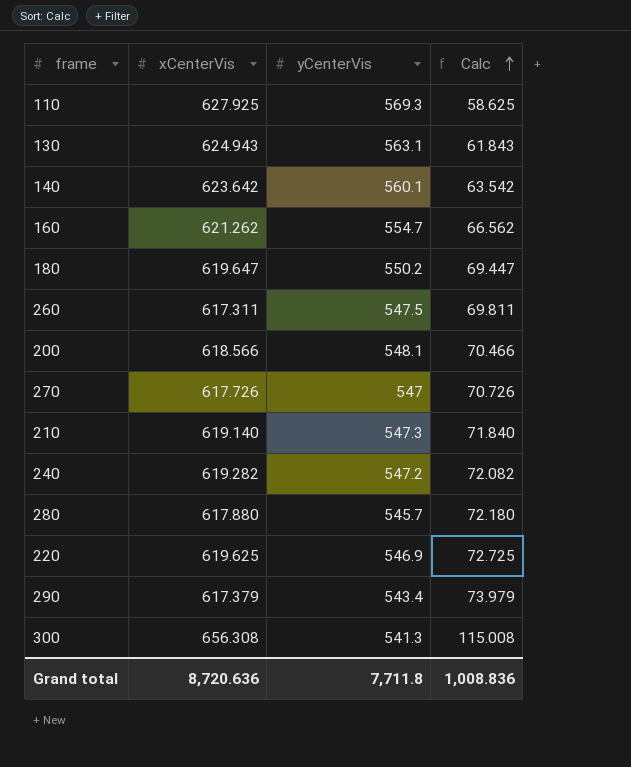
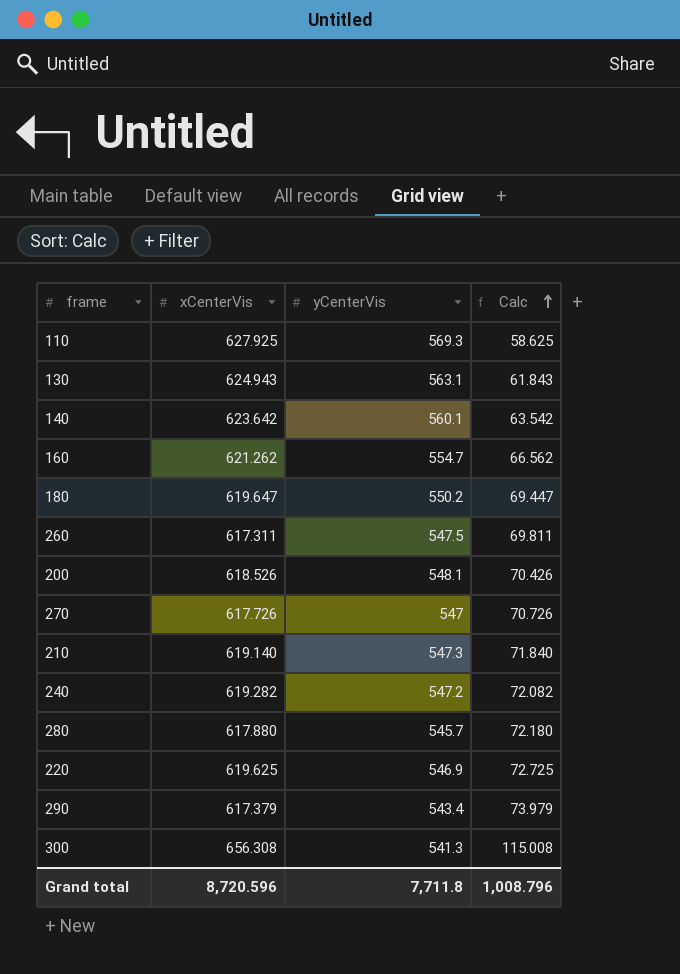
200 | xCenterVis: 618.566 -> 618.526
200 | Calc: 70.466 -> 70.426
Grand total | xCenterVis: 8,720.636 -> 8,720.596
Grand total | Calc: 1,008.836 -> 1,008.796

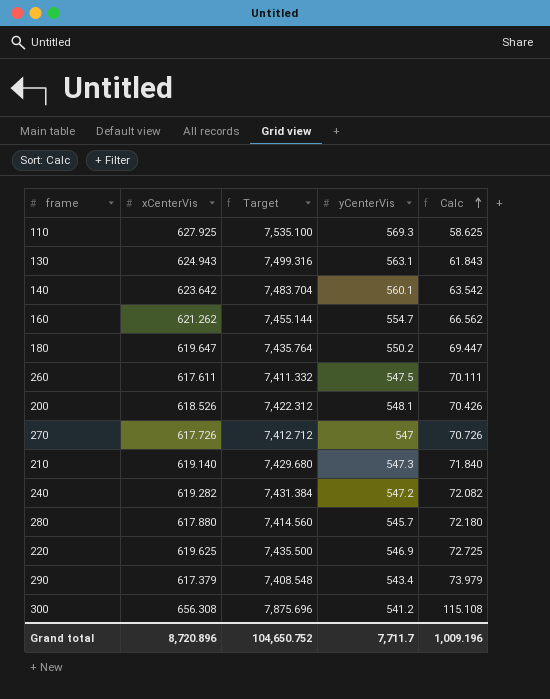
column Target | formula: none -> [xCenterVis] * 12
260 | xCenterVis: 617.311 -> 617.611
260 | Calc: 69.811 -> 70.111
300 | yCenterVis: 541.3 -> 541.2
300 | Calc: 115.008 -> 115.108
Grand total | xCenterVis: 8,720.596 -> 8,720.896
Grand total | yCenterVis: 7,711.8 -> 7,711.7
Grand total | Calc: 1,008.796 -> 1,009.196

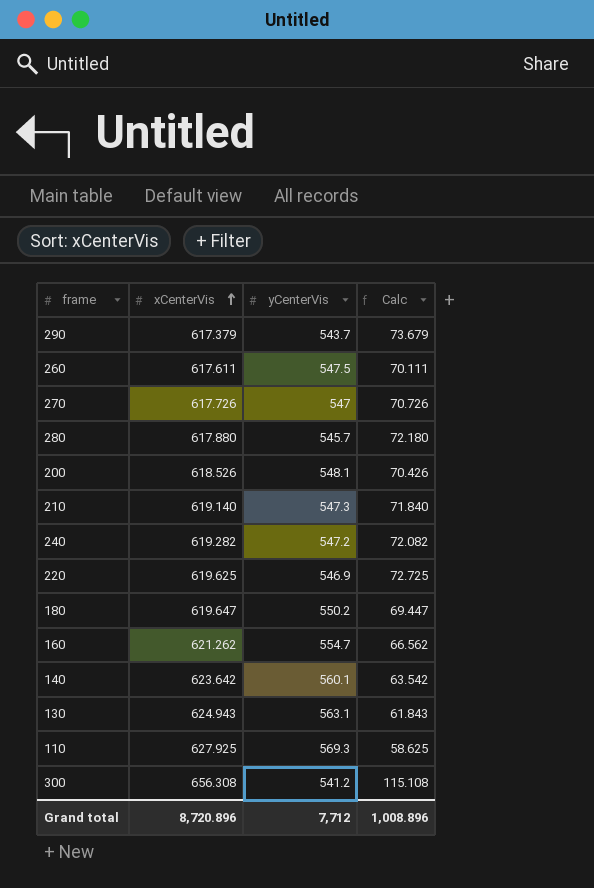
row order: Calc ascending -> xCenterVis ascending
column Target | formula: [xCenterVis] * 12 -> none
290 | yCenterVis: 543.4 -> 543.7
290 | Calc: 73.979 -> 73.679
Grand total | yCenterVis: 7,711.7 -> 7,712
Grand total | Calc: 1,009.196 -> 1,008.896

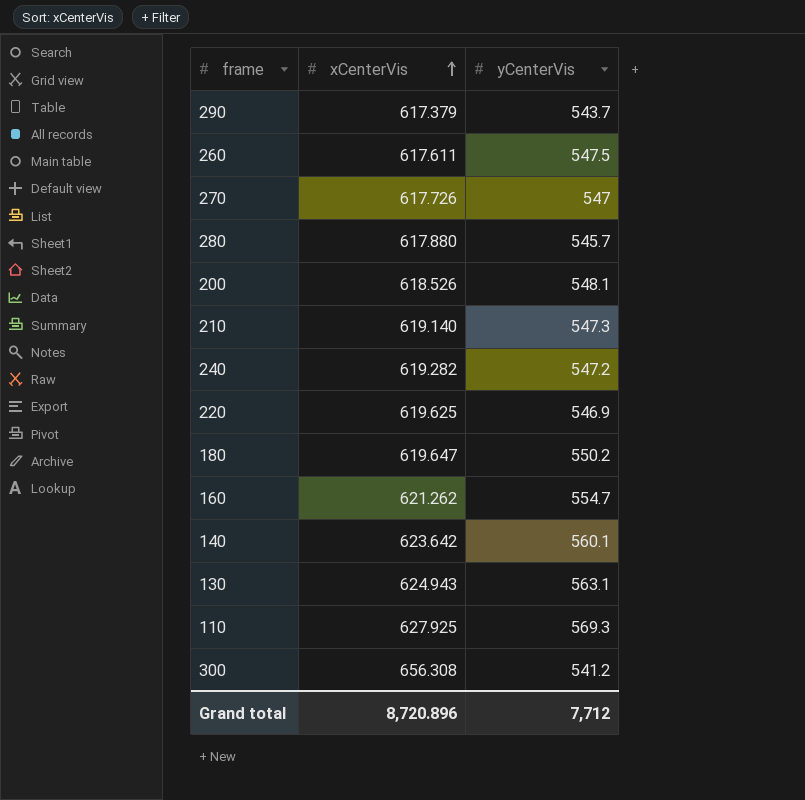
column Calc | formula: [xCenterVis] - [yCenterVis] -> none

